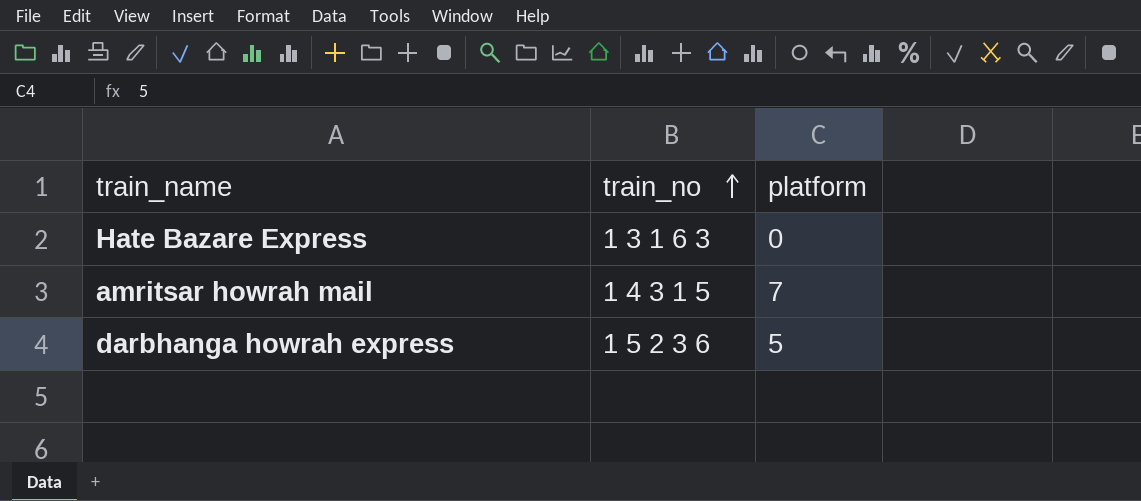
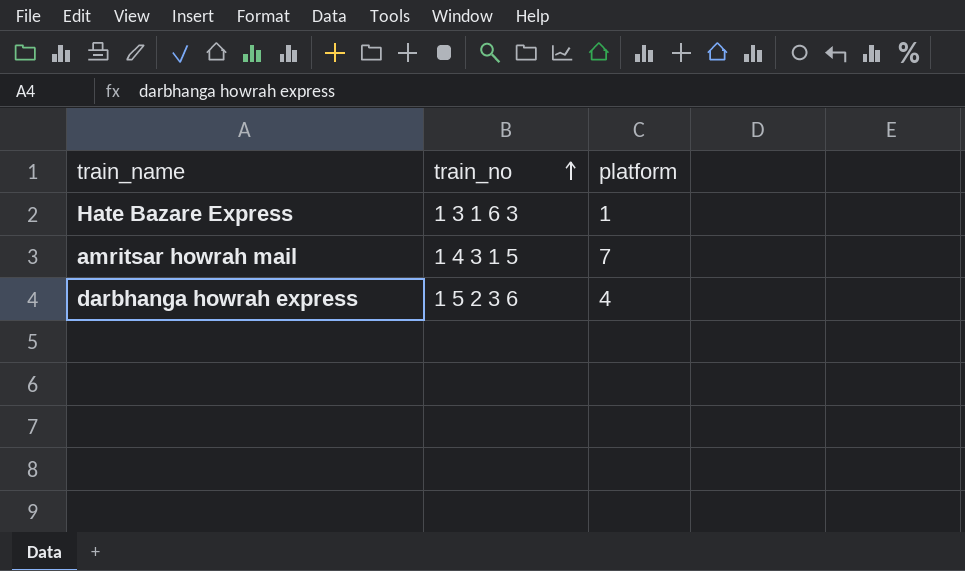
Hate Bazare Express | platform: 0 -> 1
darbhanga howrah express | platform: 5 -> 4

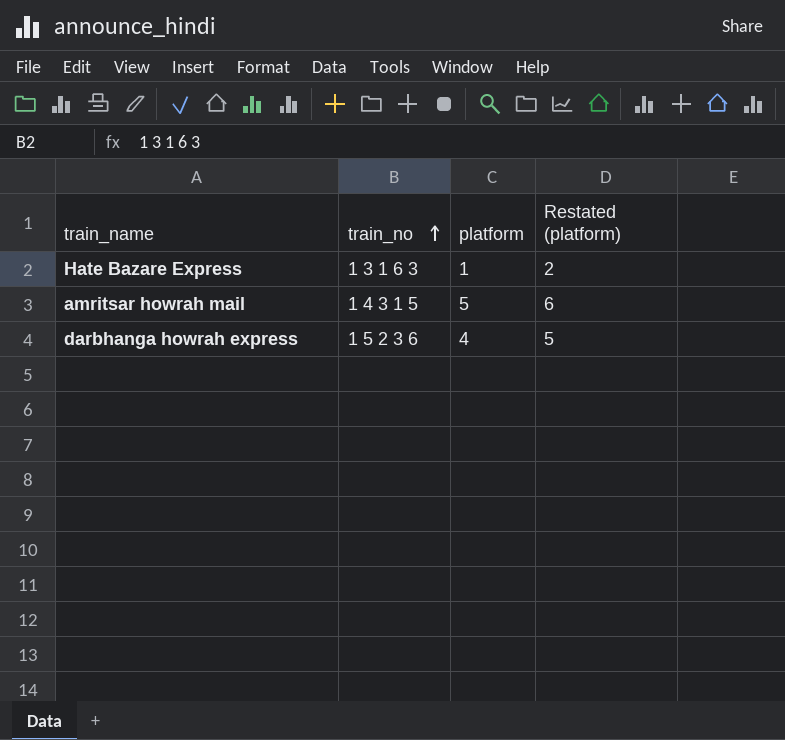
column Restated (platform) | formula: none -> [platform] + 1
amritsar howrah mail | platform: 7 -> 5

